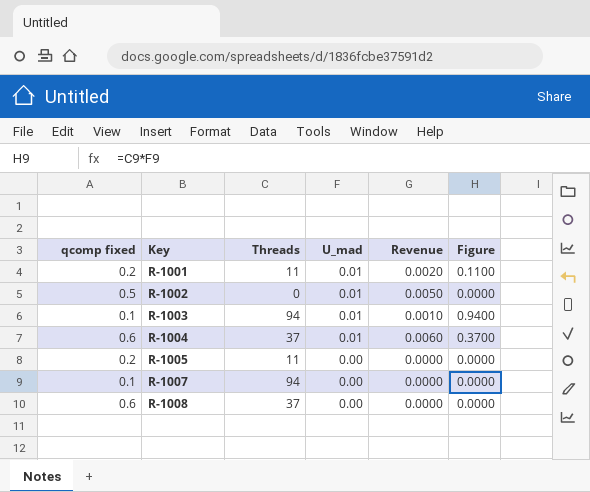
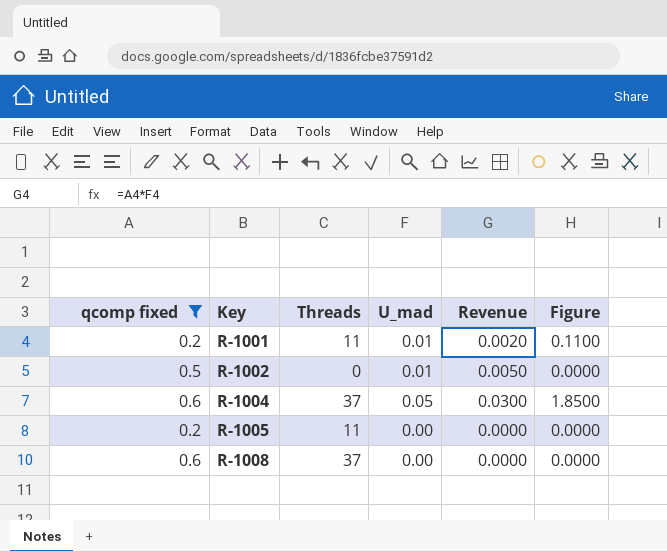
filter: none -> qcomp fixed != 0.1
R-1004 | U_mad: 0.01 -> 0.05
R-1004 | Revenue: 0.0060 -> 0.0300
R-1004 | Figure: 0.3700 -> 1.8500

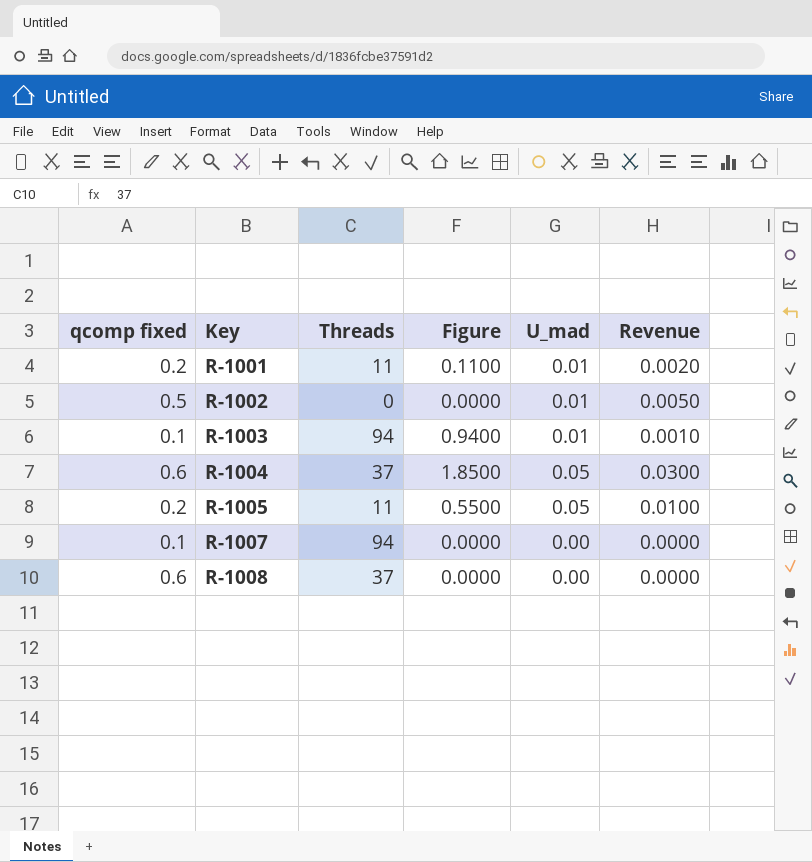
filter: qcomp fixed != 0.1 -> none
column Figure | position: 6 -> 4
R-1005 | Figure: 0.0000 -> 0.5500
R-1005 | U_mad: 0.00 -> 0.05
R-1005 | Revenue: 0.0000 -> 0.0100

